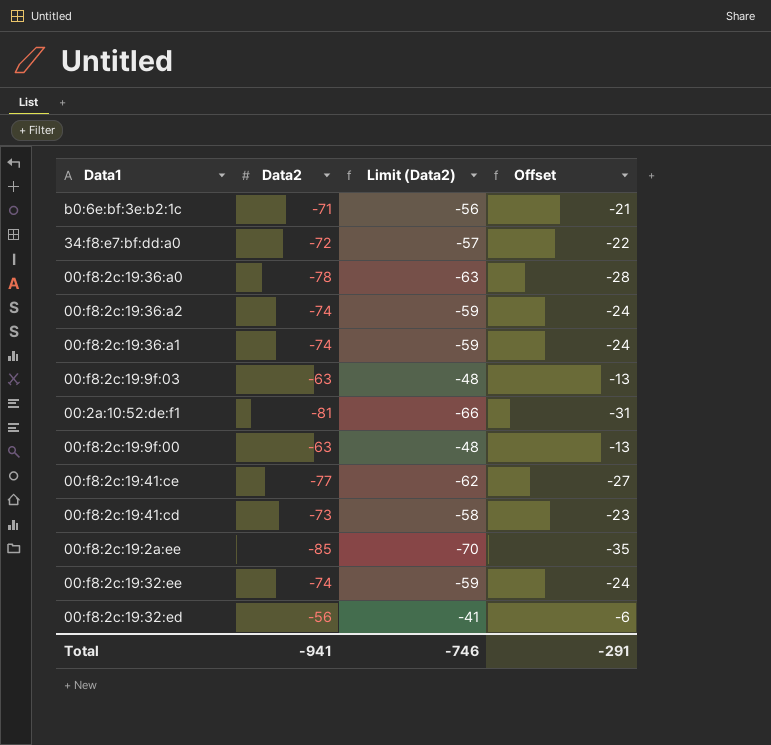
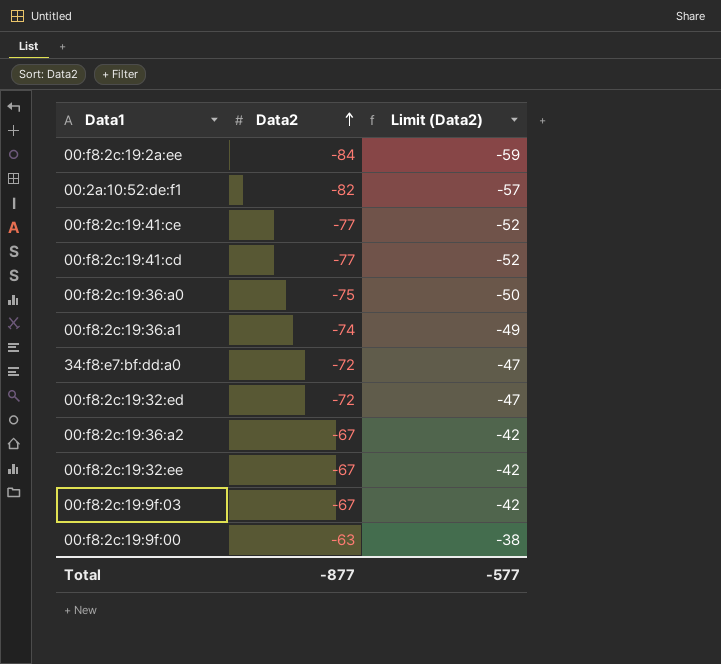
row order: none -> Data2 ascending
column Offset | formula: [Data2] + 50 -> none
column Limit (Data2) | formula: [Data2] + 15 -> [Data2] + 25
row b0:6e:bf:3e:b2:1c: -71 | -56 | -21 -> none
00:f8:2c:19:2a:ee | Data2: -85 -> -84
00:2a:10:52:de:f1 | Data2: -81 -> -82
00:f8:2c:19:41:cd | Data2: -73 -> -77
00:f8:2c:19:36:a0 | Data2: -78 -> -75
00:f8:2c:19:32:ed | Data2: -56 -> -72
00:f8:2c:19:36:a2 | Data2: -74 -> -67
00:f8:2c:19:32:ee | Data2: -74 -> -67
00:f8:2c:19:9f:03 | Data2: -63 -> -67
Total | Data2: -941 -> -877
Total | Limit (Data2): -746 -> -577

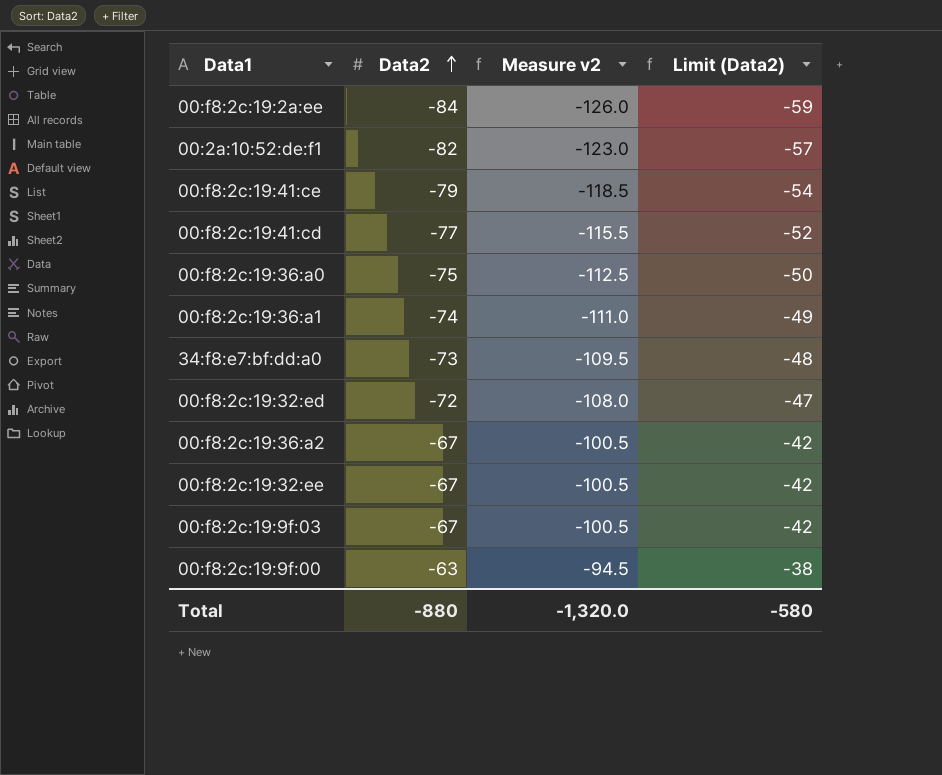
column Measure v2 | formula: none -> [Data2] * 1.5
00:f8:2c:19:41:ce | Data2: -77 -> -79
00:f8:2c:19:41:ce | Limit (Data2): -52 -> -54
34:f8:e7:bf:dd:a0 | Data2: -72 -> -73
34:f8:e7:bf:dd:a0 | Limit (Data2): -47 -> -48
Total | Data2: -877 -> -880
Total | Limit (Data2): -577 -> -580

